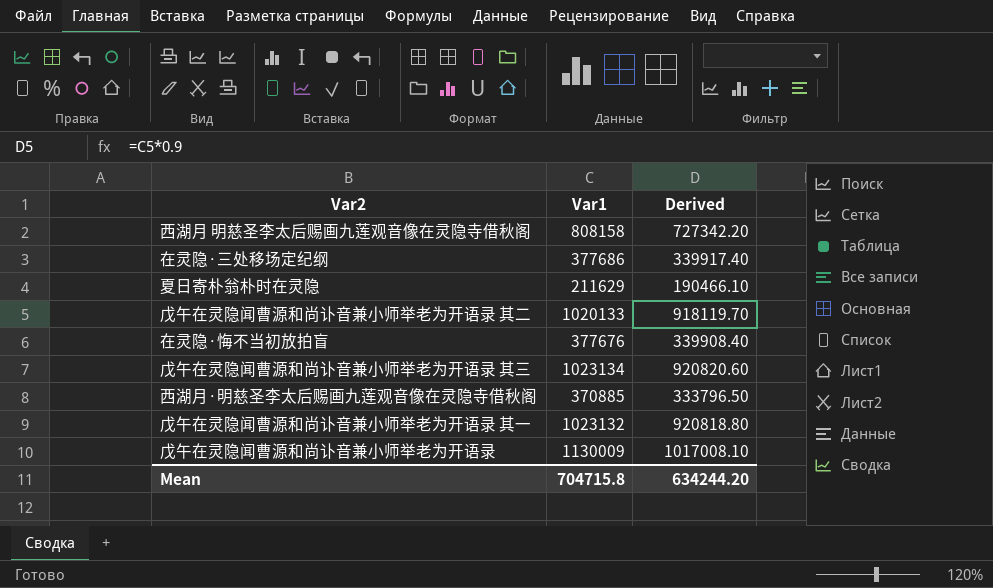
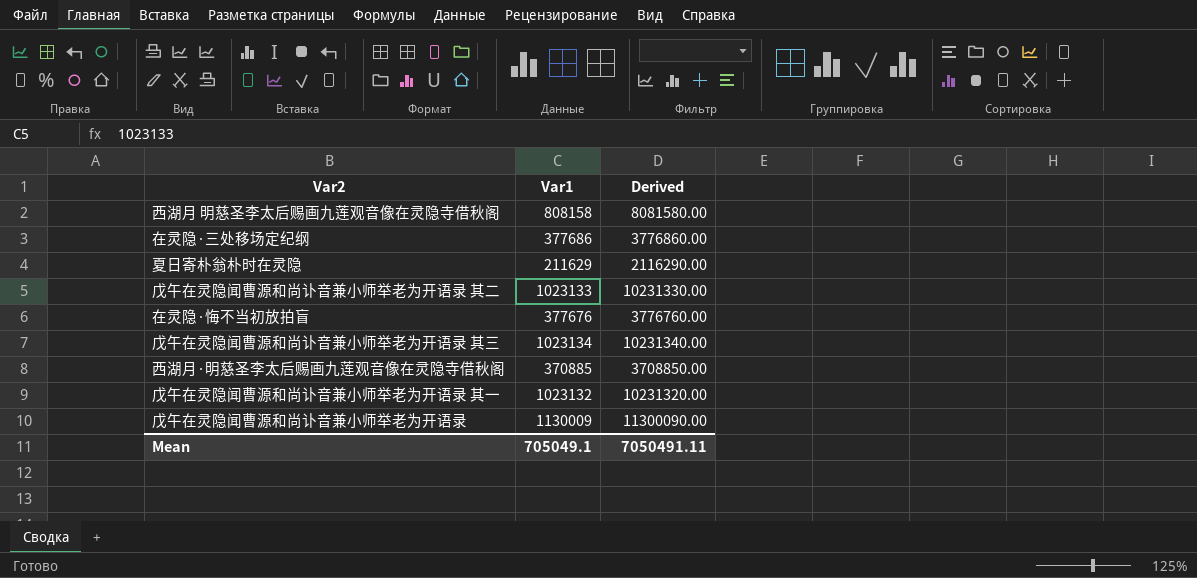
column Derived | formula: [Var1] * 0.9 -> [Var1] * 10
戊午在灵隐闻曹源和尚讣音兼小师举老为开语录 其二 | Var1: 1020133 -> 1023133
Mean | Var1: 704715.8 -> 705049.1
Mean | Derived: 634244.20 -> 7050491.11

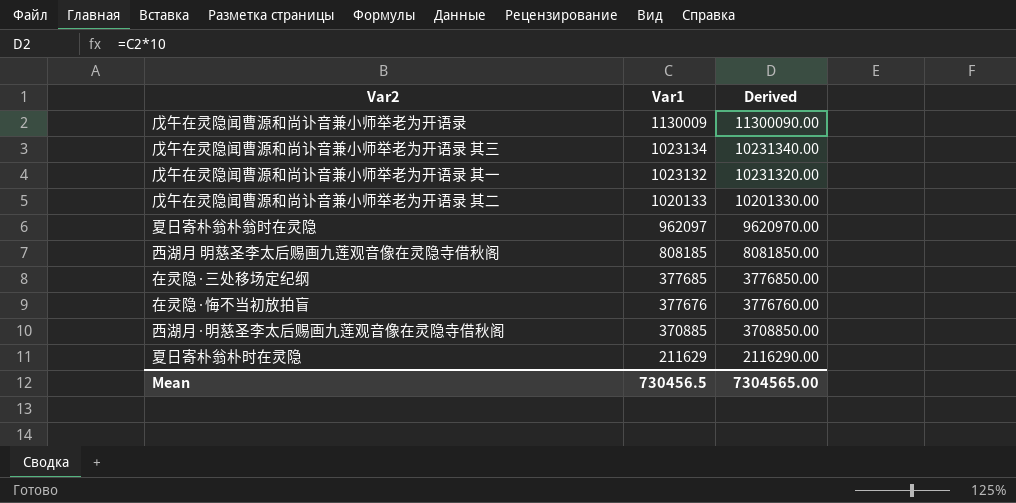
row order: none -> Var1 descending
戊午在灵隐闻曹源和尚讣音兼小师举老为开语录 其二 | Var1: 1023133 -> 1020133
戊午在灵隐闻曹源和尚讣音兼小师举老为开语录 其二 | Derived: 10231330.00 -> 10201330.00
row 夏日寄朴翁朴翁时在灵隐: none -> 962097 | 9620970.00
西湖月 明慈圣李太后赐画九莲观音像在灵隐寺借秋阁 | Var1: 808158 -> 808185
西湖月 明慈圣李太后赐画九莲观音像在灵隐寺借秋阁 | Derived: 8081580.00 -> 8081850.00
在灵隐·三处移场定纪纲 | Var1: 377686 -> 377685
在灵隐·三处移场定纪纲 | Derived: 3776860.00 -> 3776850.00
Mean | Var1: 705049.1 -> 730456.5
Mean | Derived: 7050491.11 -> 7304565.00

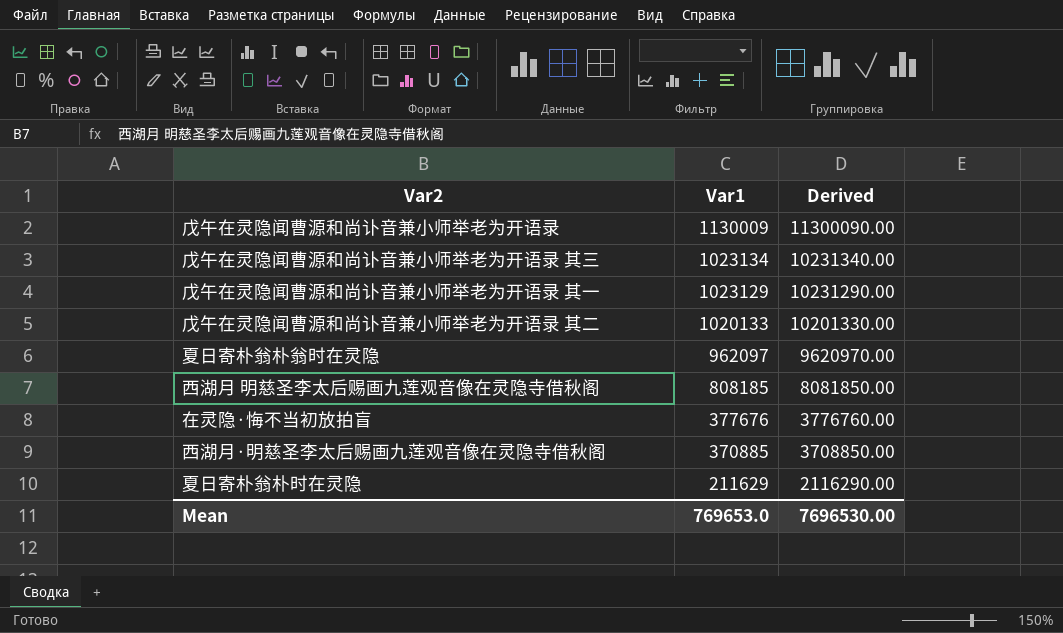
row 在灵隐·三处移场定纪纲: 377685 | 3776850.00 -> none
戊午在灵隐闻曹源和尚讣音兼小师举老为开语录 其一 | Var1: 1023132 -> 1023129
戊午在灵隐闻曹源和尚讣音兼小师举老为开语录 其一 | Derived: 10231320.00 -> 10231290.00
Mean | Var1: 730456.5 -> 769653.0
Mean | Derived: 7304565.00 -> 7696530.00

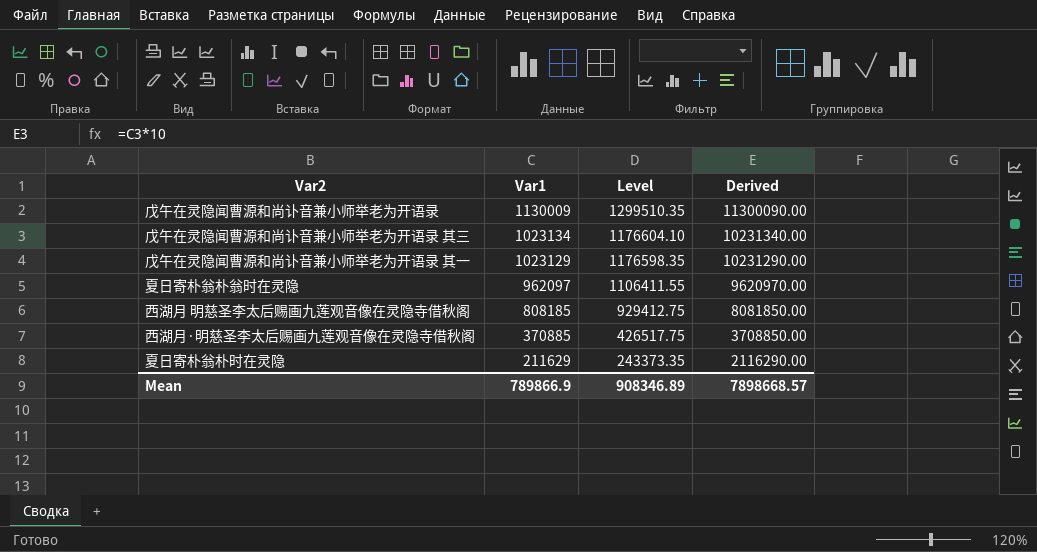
column Level | formula: none -> [Var1] * 1.15
row 戊午在灵隐闻曹源和尚讣音兼小师举老为开语录 其二: 1020133 | 10201330.00 -> none
row 在灵隐·悔不当初放拍盲: 377676 | 3776760.00 -> none
Mean | Var1: 769653.0 -> 789866.9
Mean | Derived: 7696530.00 -> 7898668.57

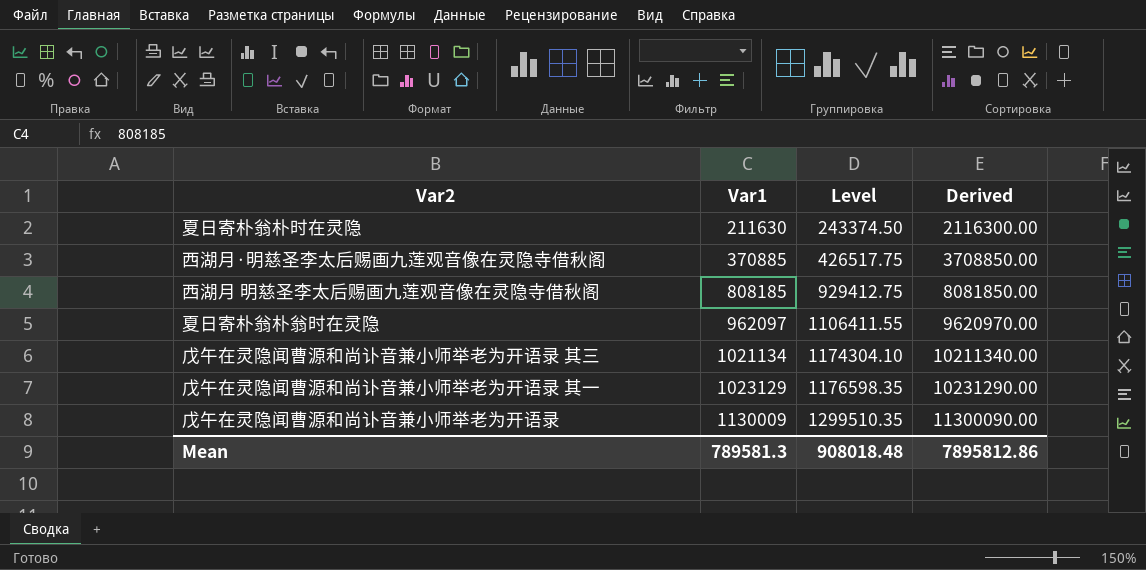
row order: Var1 descending -> Var1 ascending
夏日寄朴翁朴时在灵隐 | Var1: 211629 -> 211630
夏日寄朴翁朴时在灵隐 | Level: 243373.35 -> 243374.50
夏日寄朴翁朴时在灵隐 | Derived: 2116290.00 -> 2116300.00
戊午在灵隐闻曹源和尚讣音兼小师举老为开语录 其三 | Var1: 1023134 -> 1021134
戊午在灵隐闻曹源和尚讣音兼小师举老为开语录 其三 | Level: 1176604.10 -> 1174304.10
戊午在灵隐闻曹源和尚讣音兼小师举老为开语录 其三 | Derived: 10231340.00 -> 10211340.00
Mean | Var1: 789866.9 -> 789581.3
Mean | Level: 908346.89 -> 908018.48
Mean | Derived: 7898668.57 -> 7895812.86

